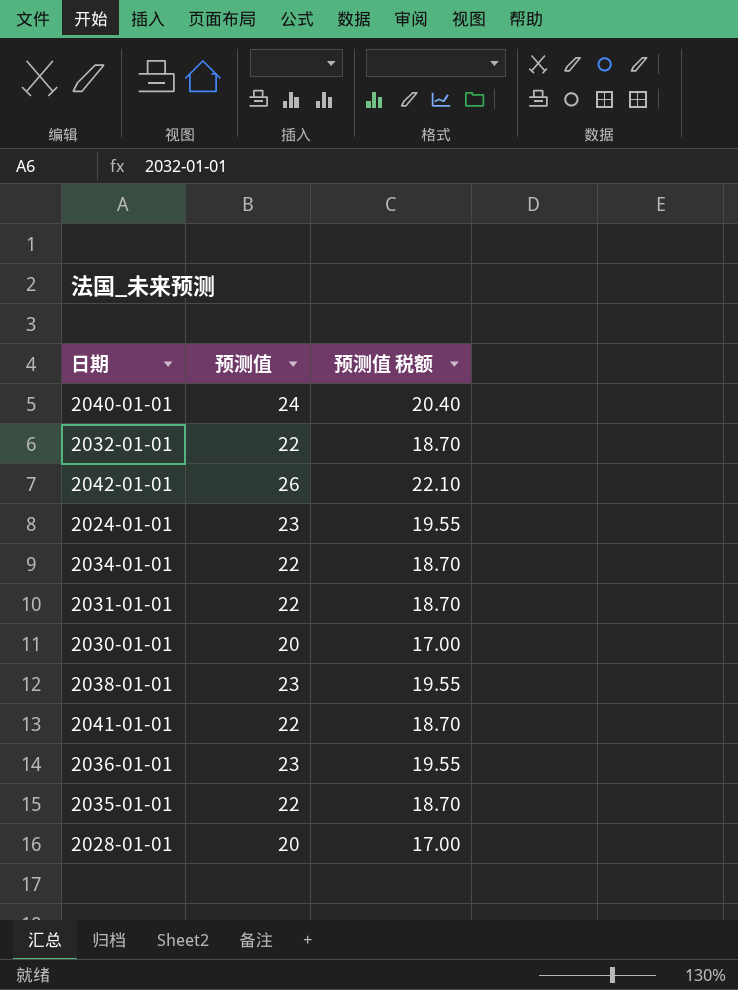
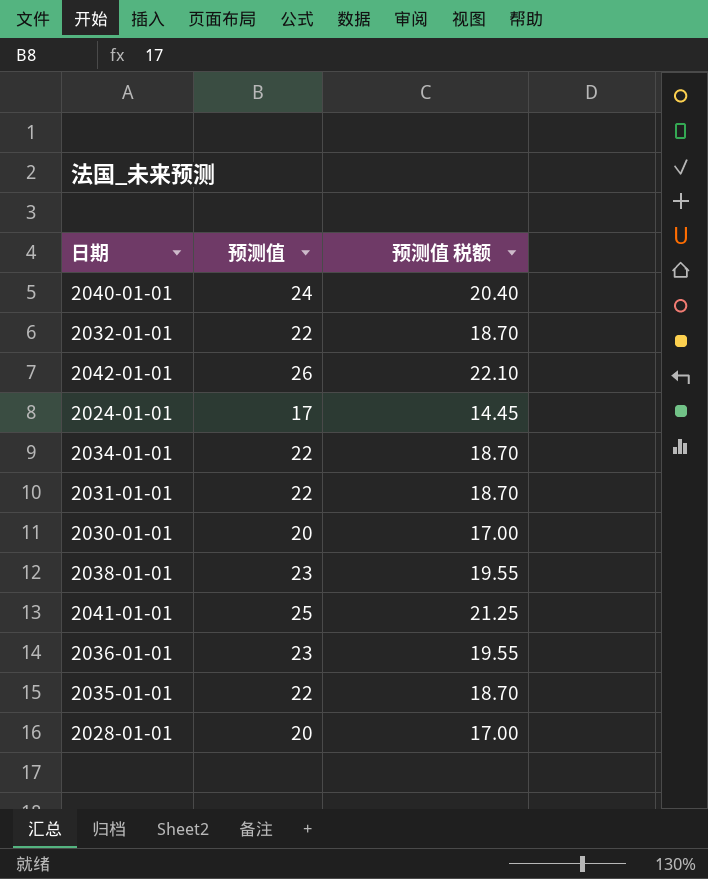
2024-01-01 | 预测值: 23 -> 17
2024-01-01 | 预测值 税额: 19.55 -> 14.45
2041-01-01 | 预测值: 22 -> 25
2041-01-01 | 预测值 税额: 18.70 -> 21.25

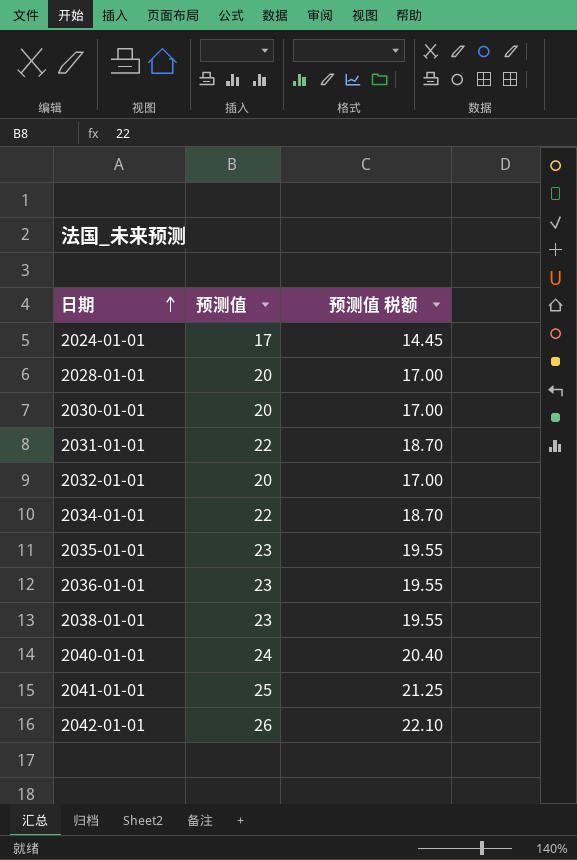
row order: none -> 日期 ascending
2032-01-01 | 预测值: 22 -> 20
2032-01-01 | 预测值 税额: 18.70 -> 17.00
2035-01-01 | 预测值: 22 -> 23
2035-01-01 | 预测值 税额: 18.70 -> 19.55

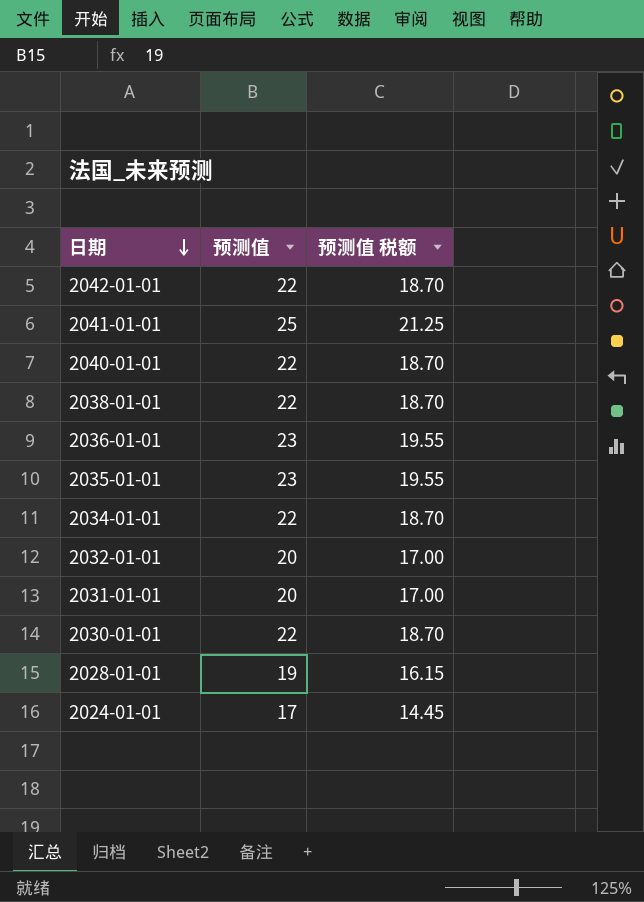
row order: 日期 ascending -> 日期 descending
2042-01-01 | 预测值: 26 -> 22
2042-01-01 | 预测值 税额: 22.10 -> 18.70
2040-01-01 | 预测值: 24 -> 22
2040-01-01 | 预测值 税额: 20.40 -> 18.70
2038-01-01 | 预测值: 23 -> 22
2038-01-01 | 预测值 税额: 19.55 -> 18.70
2031-01-01 | 预测值: 22 -> 20
2031-01-01 | 预测值 税额: 18.70 -> 17.00
2030-01-01 | 预测值: 20 -> 22
2030-01-01 | 预测值 税额: 17.00 -> 18.70
2028-01-01 | 预测值: 20 -> 19
2028-01-01 | 预测值 税额: 17.00 -> 16.15

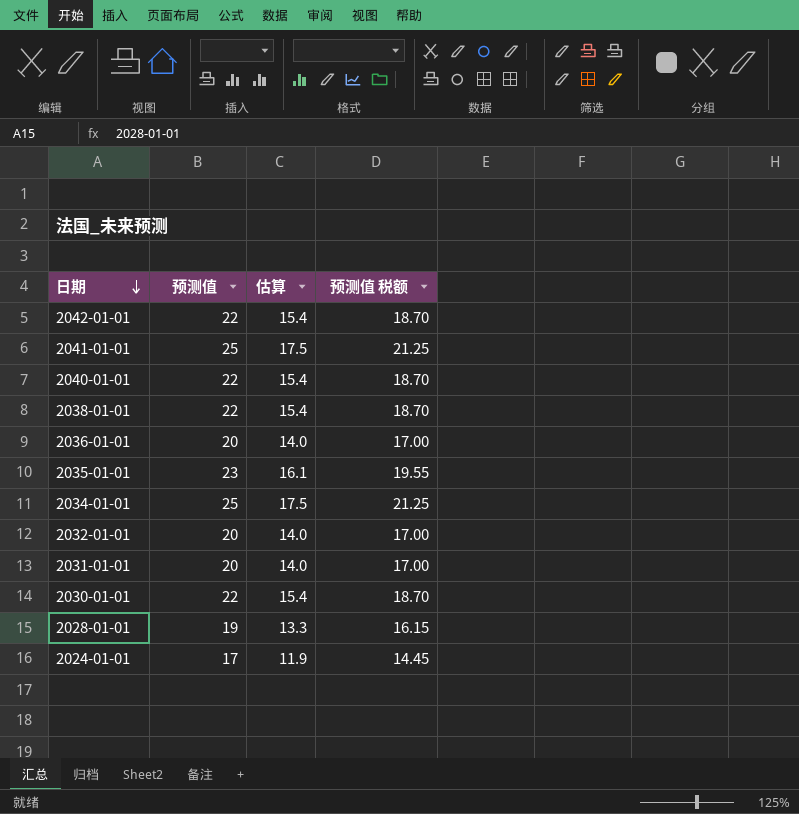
column 估算 | formula: none -> [预测值] * 0.7
2036-01-01 | 预测值: 23 -> 20
2036-01-01 | 预测值 税额: 19.55 -> 17.00
2034-01-01 | 预测值: 22 -> 25
2034-01-01 | 预测值 税额: 18.70 -> 21.25

